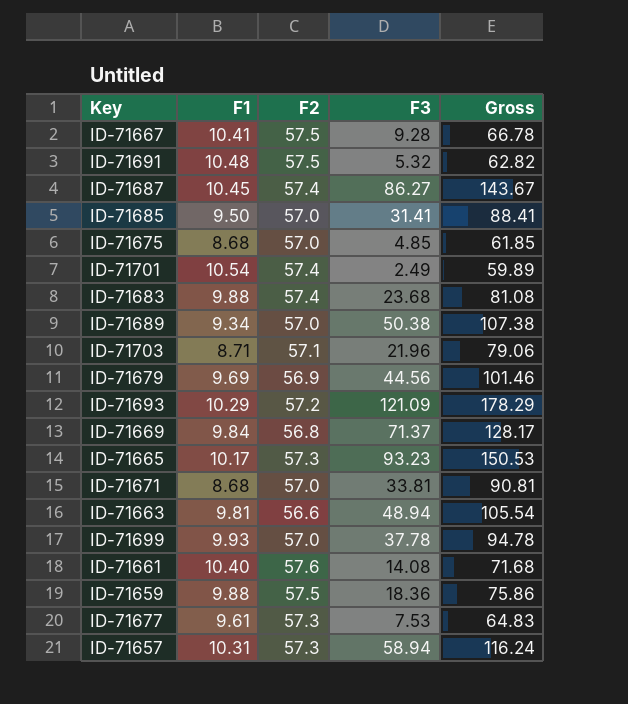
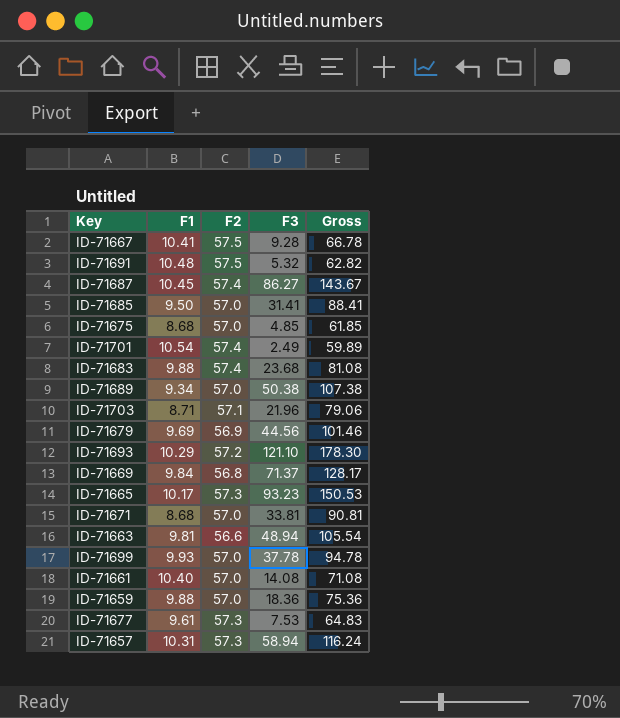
ID-71693 | F3: 121.09 -> 121.10
ID-71693 | Gross: 178.29 -> 178.30
ID-71661 | F2: 57.6 -> 57.0
ID-71661 | Gross: 71.68 -> 71.08
ID-71659 | F2: 57.5 -> 57.0
ID-71659 | Gross: 75.86 -> 75.36

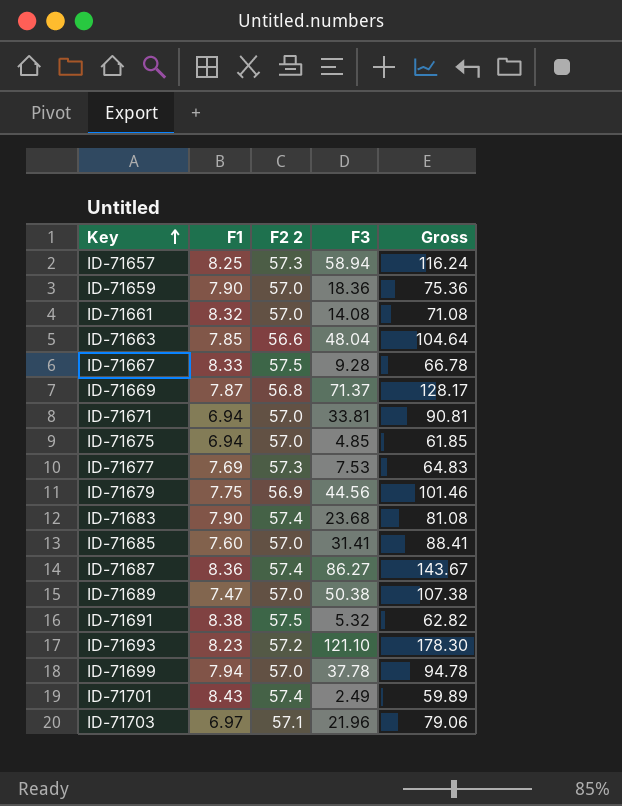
row order: none -> Key ascending
column name: F2 -> F2 2
row ID-71665: 10.17 | 57.3 | 93.23 | 150.53 -> none
ID-71657 | F1: 10.31 -> 8.25
ID-71659 | F1: 9.88 -> 7.90
ID-71661 | F1: 10.40 -> 8.32
ID-71663 | F1: 9.81 -> 7.85
ID-71663 | F3: 48.94 -> 48.04
ID-71663 | Gross: 105.54 -> 104.64
ID-71667 | F1: 10.41 -> 8.33
ID-71669 | F1: 9.84 -> 7.87
ID-71671 | F1: 8.68 -> 6.94
ID-71675 | F1: 8.68 -> 6.94
ID-71677 | F1: 9.61 -> 7.69
ID-71679 | F1: 9.69 -> 7.75
ID-71683 | F1: 9.88 -> 7.90
ID-71685 | F1: 9.50 -> 7.60
ID-71687 | F1: 10.45 -> 8.36
ID-71689 | F1: 9.34 -> 7.47
ID-71691 | F1: 10.48 -> 8.38
ID-71693 | F1: 10.29 -> 8.23
ID-71699 | F1: 9.93 -> 7.94
ID-71701 | F1: 10.54 -> 8.43
ID-71703 | F1: 8.71 -> 6.97

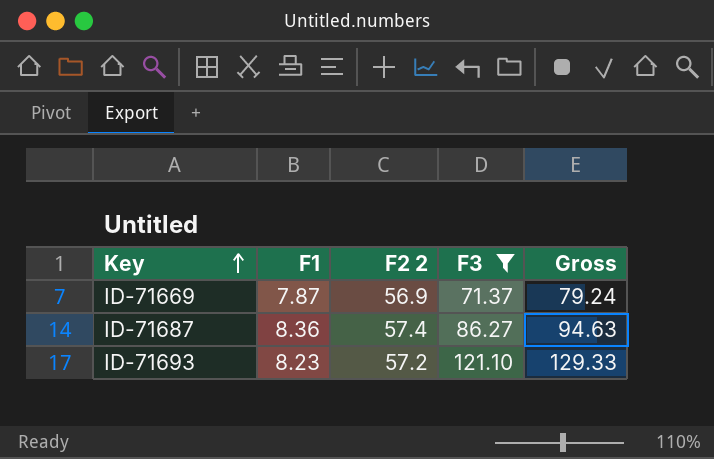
filter: none -> F3 >= 71.37
column Gross | formula: [F2 2] + [F3] -> [F1] + [F3]
ID-71669 | F2 2: 56.8 -> 56.9

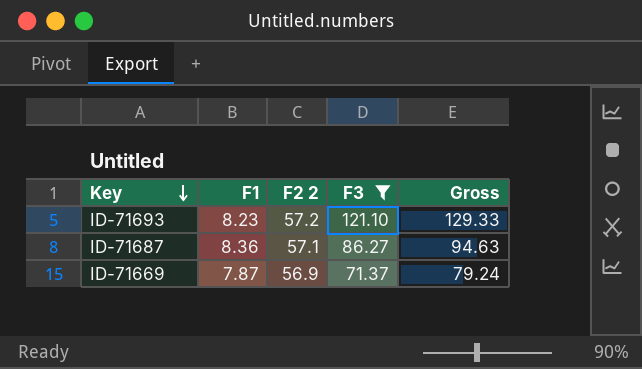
row order: Key ascending -> Key descending
ID-71687 | F2 2: 57.4 -> 57.1

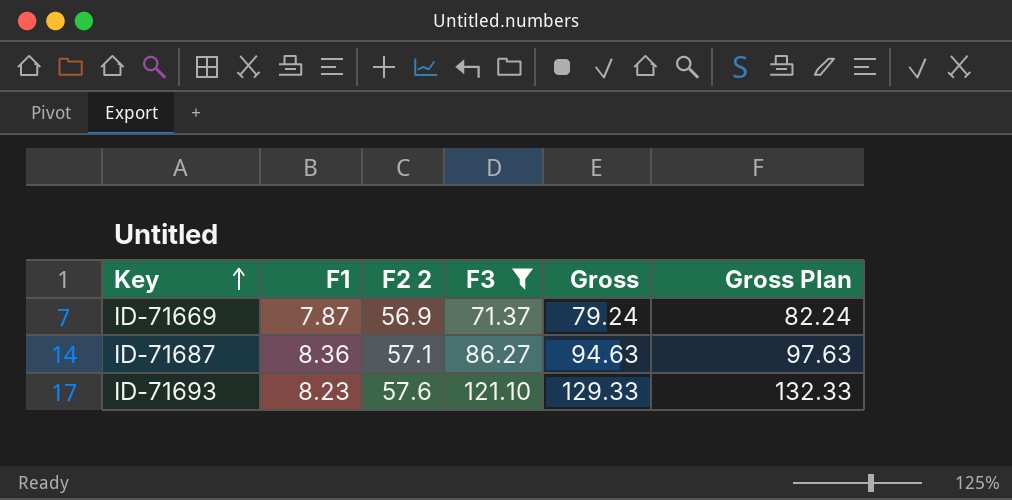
row order: Key descending -> Key ascending
column Gross Plan | formula: none -> [Gross] + 3
ID-71693 | F2 2: 57.2 -> 57.6

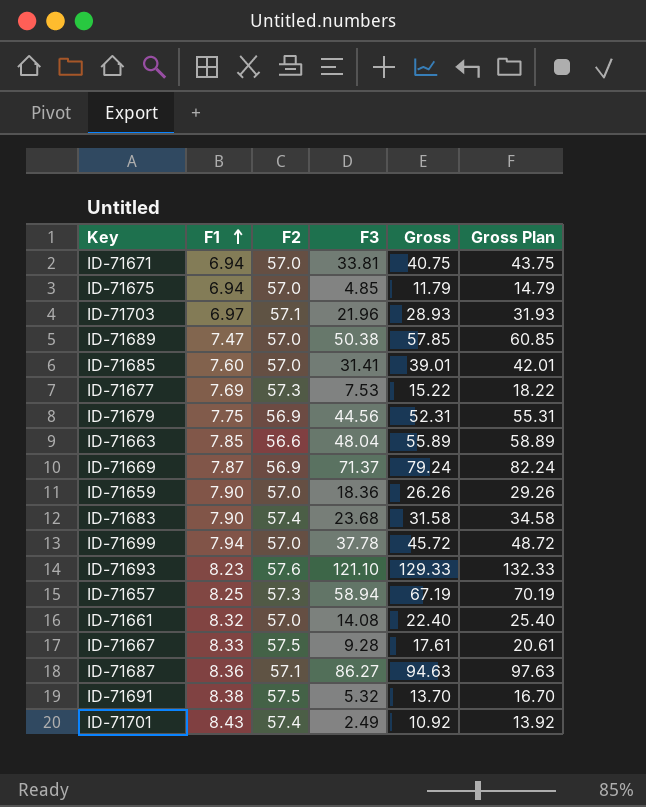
filter: F3 >= 71.37 -> none
row order: Key ascending -> F1 ascending
column name: F2 2 -> F2

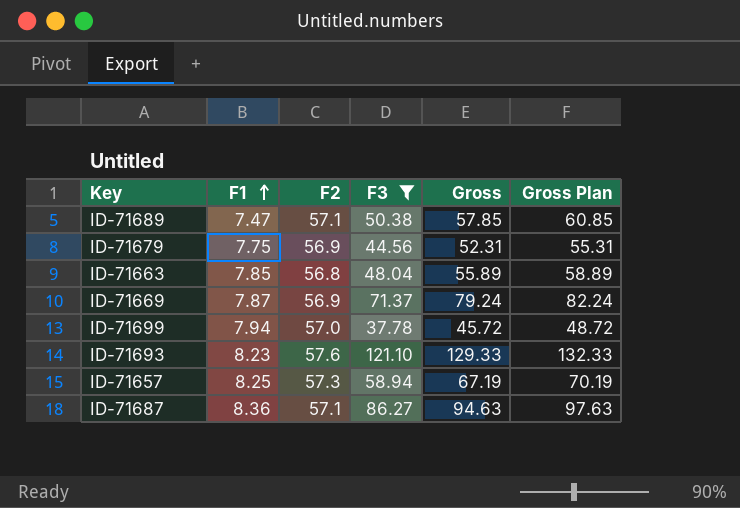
filter: none -> F3 >= 37.78
ID-71689 | F2: 57.0 -> 57.1
ID-71663 | F2: 56.6 -> 56.8

